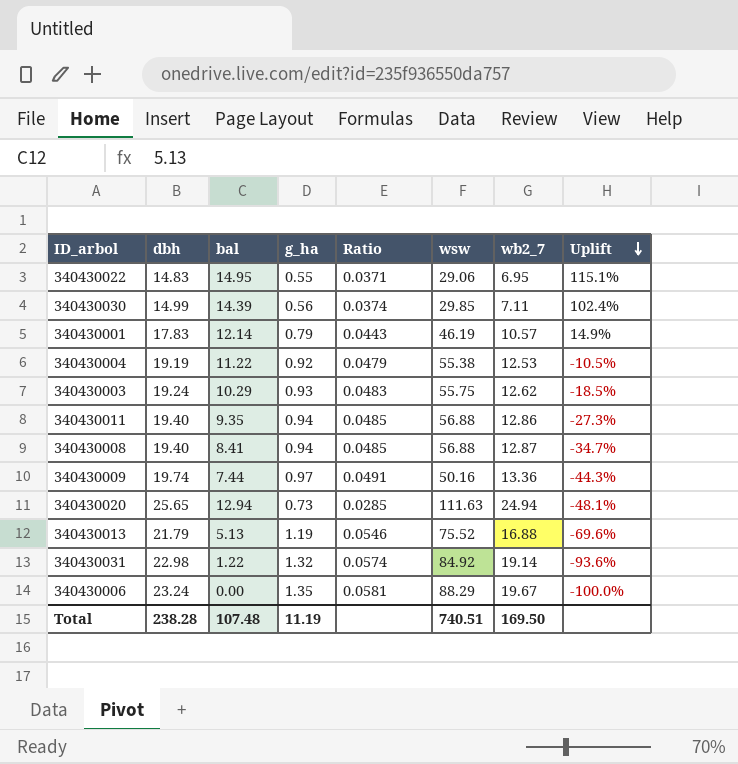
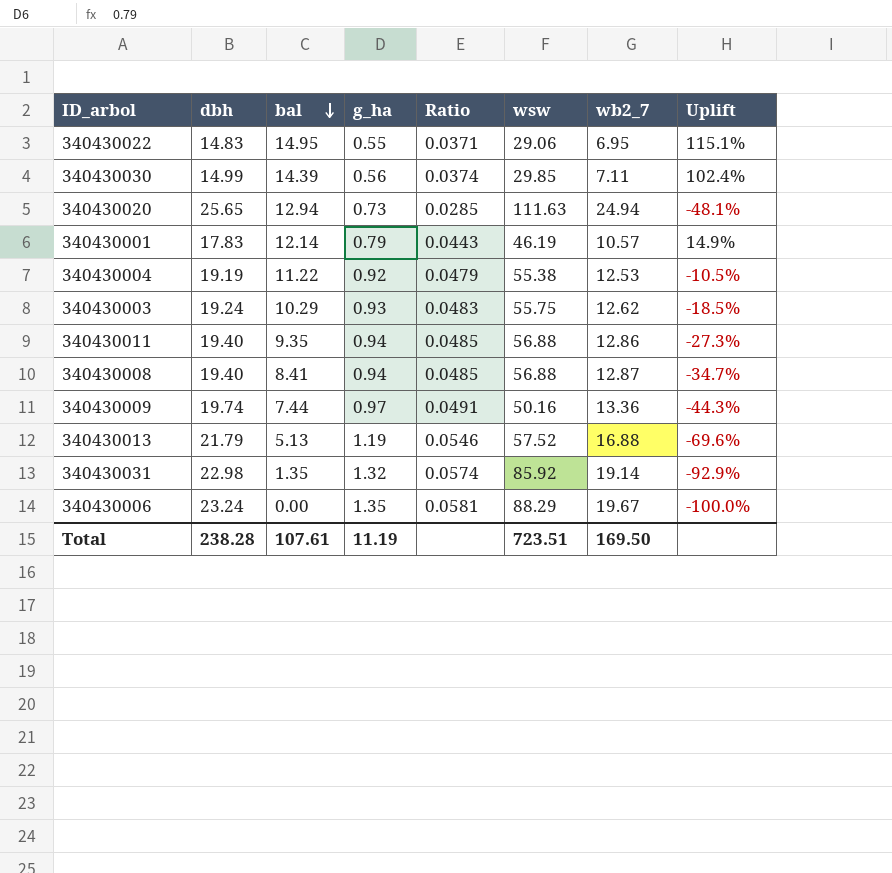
row order: Uplift descending -> bal descending
340430013 | wsw: 75.52 -> 57.52
340430031 | bal: 1.22 -> 1.35
340430031 | wsw: 84.92 -> 85.92
340430031 | Uplift: -93.6% -> -92.9%
Total | bal: 107.48 -> 107.61
Total | wsw: 740.51 -> 723.51

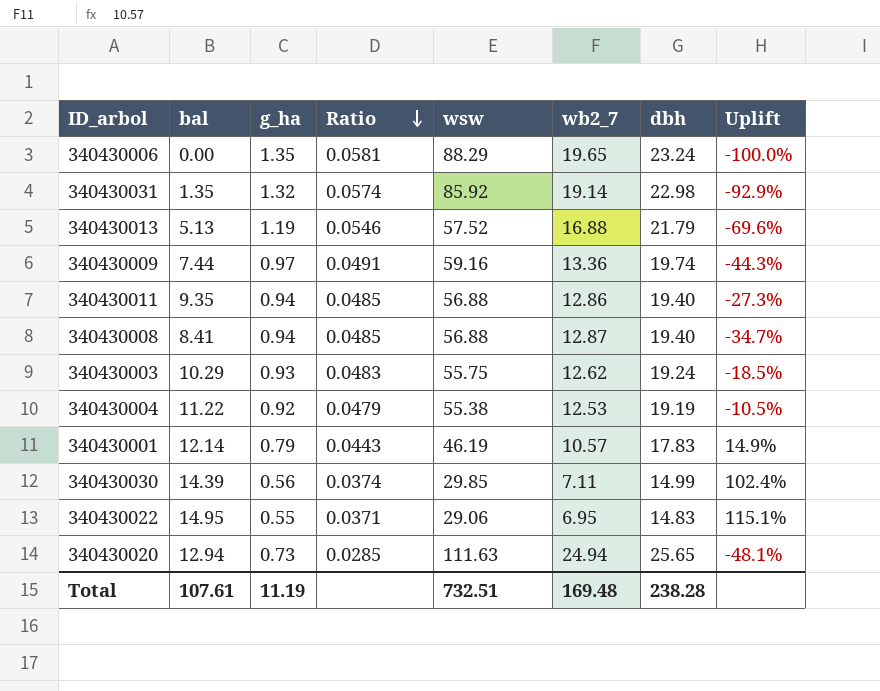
row order: bal descending -> Ratio descending
column dbh | position: 2 -> 7
340430006 | wb2_7: 19.67 -> 19.65
340430009 | wsw: 50.16 -> 59.16
Total | wsw: 723.51 -> 732.51
Total | wb2_7: 169.50 -> 169.48

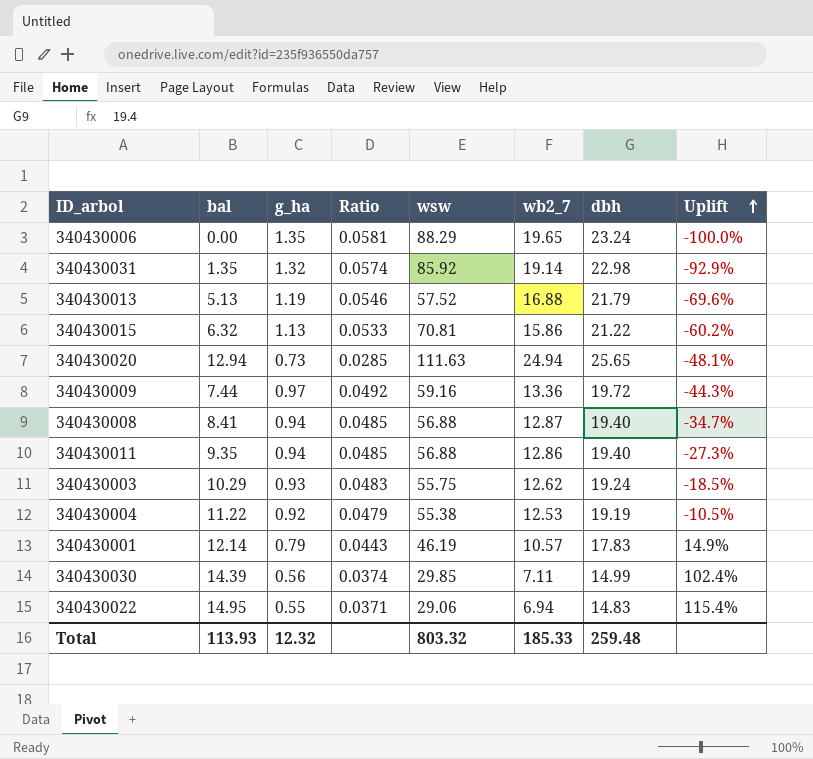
row order: Ratio descending -> Uplift ascending
row 340430015: none -> 6.32 | 1.13 | 0.0533 | 70.81 | 15.86 | 21.22 | -60.2%
340430009 | Ratio: 0.0491 -> 0.0492
340430009 | dbh: 19.74 -> 19.72
340430022 | wb2_7: 6.95 -> 6.94
340430022 | Uplift: 115.1% -> 115.4%
Total | bal: 107.61 -> 113.93
Total | g_ha: 11.19 -> 12.32
Total | wsw: 732.51 -> 803.32
Total | wb2_7: 169.48 -> 185.33
Total | dbh: 238.28 -> 259.48

